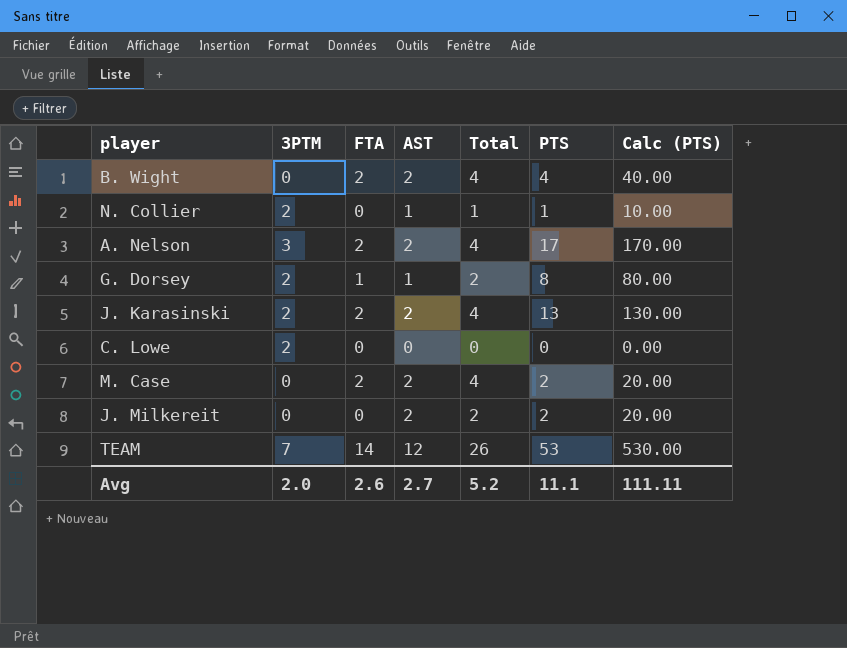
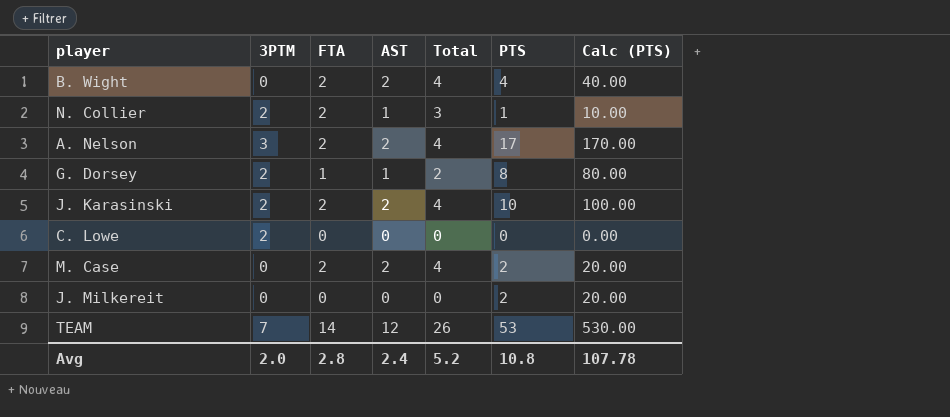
N. Collier | FTA: 0 -> 2
N. Collier | Total: 1 -> 3
J. Karasinski | PTS: 13 -> 10
J. Karasinski | Calc (PTS): 130.00 -> 100.00
J. Milkereit | AST: 2 -> 0
J. Milkereit | Total: 2 -> 0
Avg | FTA: 2.6 -> 2.8
Avg | AST: 2.7 -> 2.4
Avg | PTS: 11.1 -> 10.8
Avg | Calc (PTS): 111.11 -> 107.78

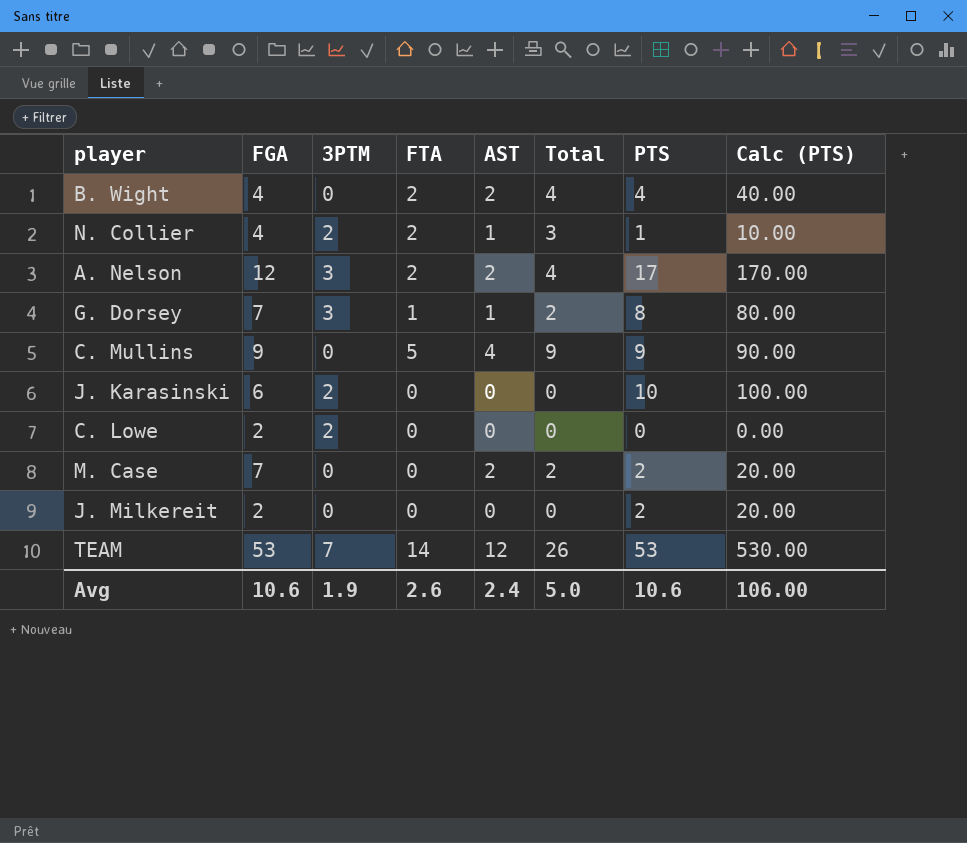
column FGA | position: none -> 2
G. Dorsey | 3PTM: 2 -> 3
row C. Mullins: none -> 9 | 0 | 5 | 4 | 9 | 9 | 90.00
J. Karasinski | FTA: 2 -> 0
J. Karasinski | AST: 2 -> 0
J. Karasinski | Total: 4 -> 0
M. Case | FTA: 2 -> 0
M. Case | Total: 4 -> 2
Avg | 3PTM: 2.0 -> 1.9
Avg | FTA: 2.8 -> 2.6
Avg | Total: 5.2 -> 5.0
Avg | PTS: 10.8 -> 10.6
Avg | Calc (PTS): 107.78 -> 106.00

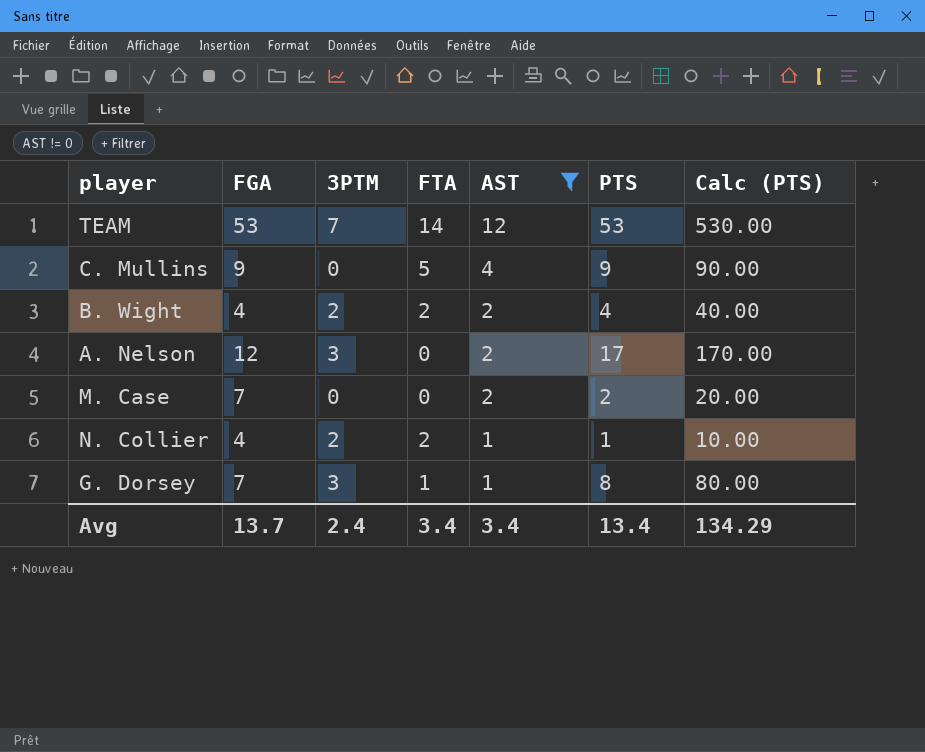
filter: none -> AST != 0
row order: none -> AST descending
column Total | formula: [FTA] + [AST] -> none
B. Wight | 3PTM: 0 -> 2
A. Nelson | FTA: 2 -> 0
Avg | FGA: 10.6 -> 13.7
Avg | 3PTM: 1.9 -> 2.4
Avg | FTA: 2.6 -> 3.4
Avg | AST: 2.4 -> 3.4
Avg | PTS: 10.6 -> 13.4
Avg | Calc (PTS): 106.00 -> 134.29

